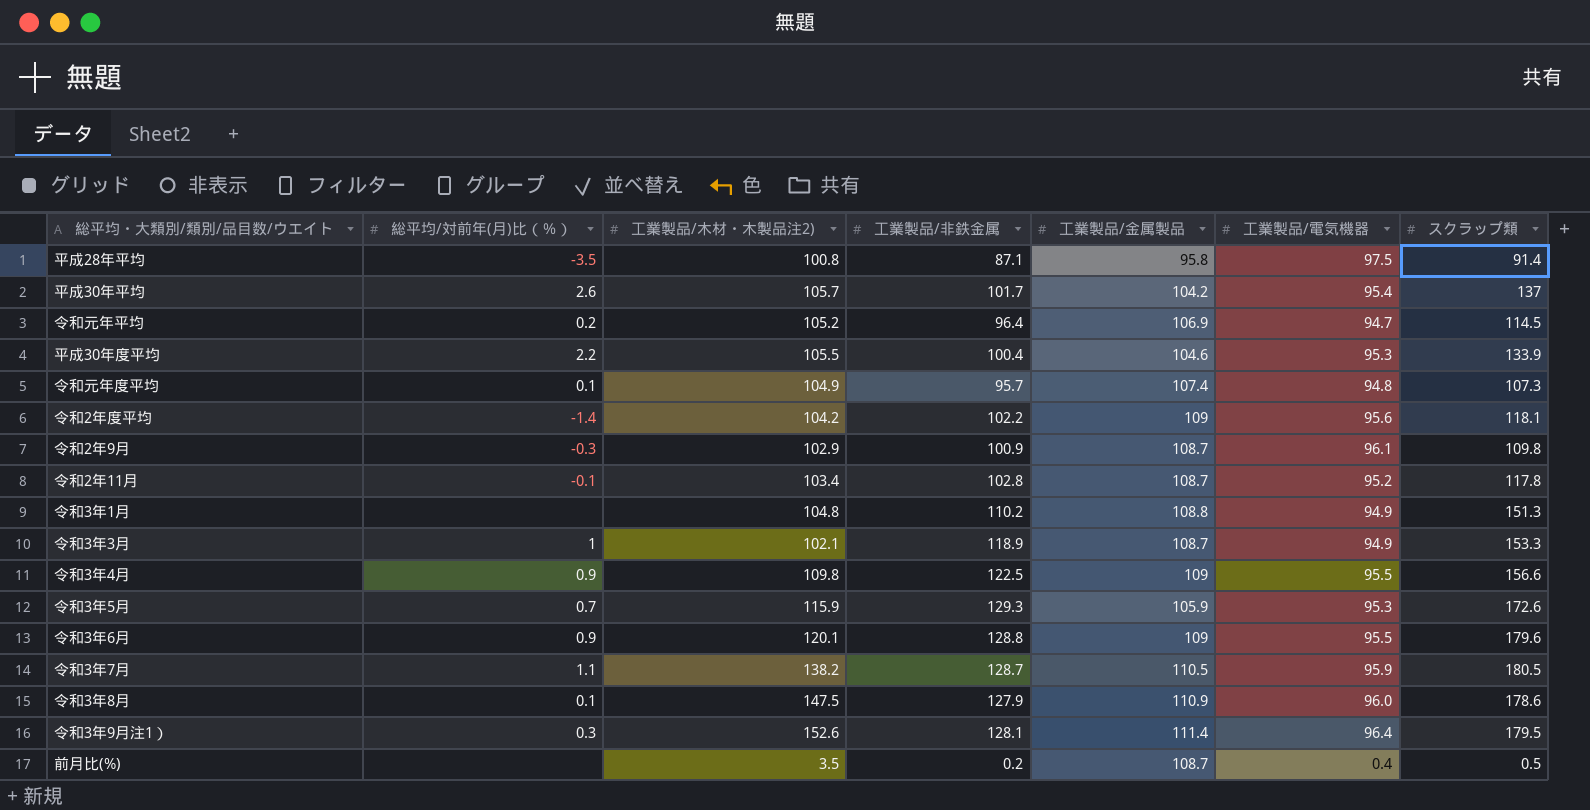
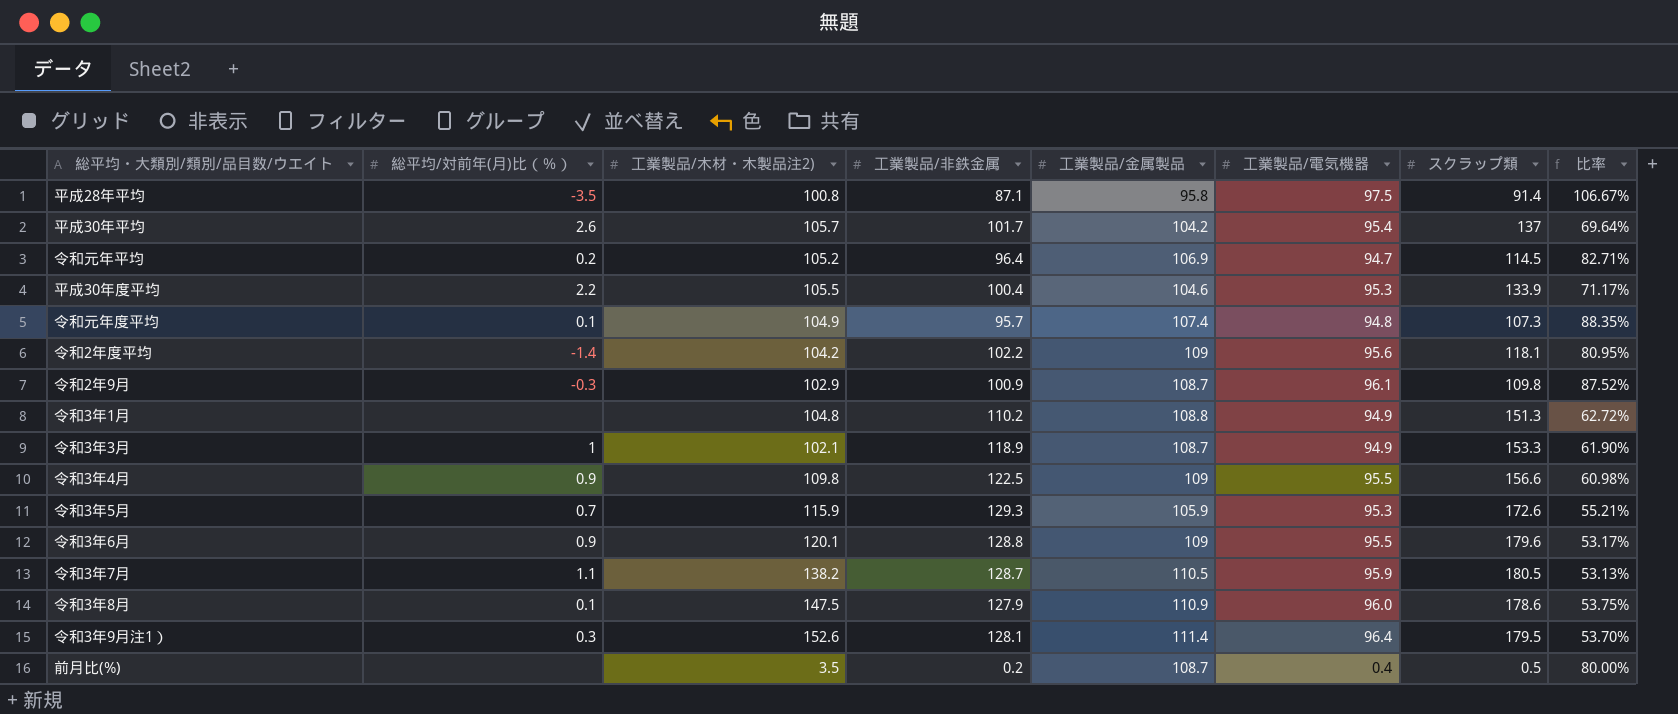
column 比率 | formula: none -> [工業製品/電気機器] / [スクラップ類]
row 令和2年11月: -0.1 | 103.4 | 102.8 | 108.7 | 95.2 | 117.8 -> none

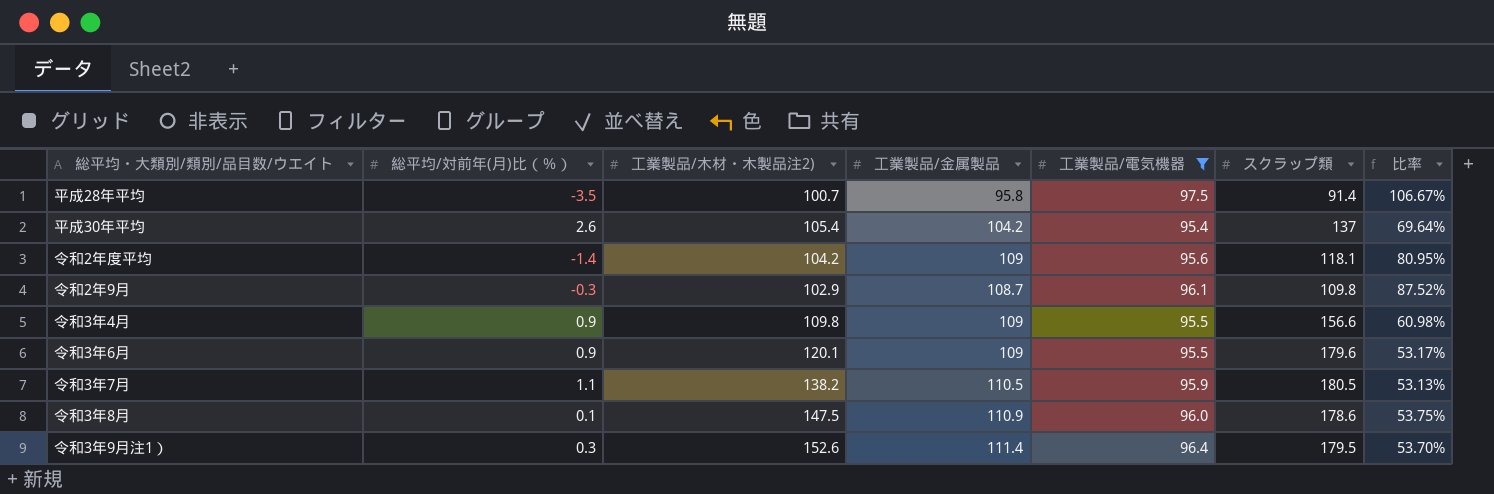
filter: none -> 工業製品/電気機器 >= 95.4
column 工業製品/非鉄金属 | position: 4 -> none
平成28年平均 | 工業製品/木材・木製品注2): 100.8 -> 100.7
平成30年平均 | 工業製品/木材・木製品注2): 105.7 -> 105.4

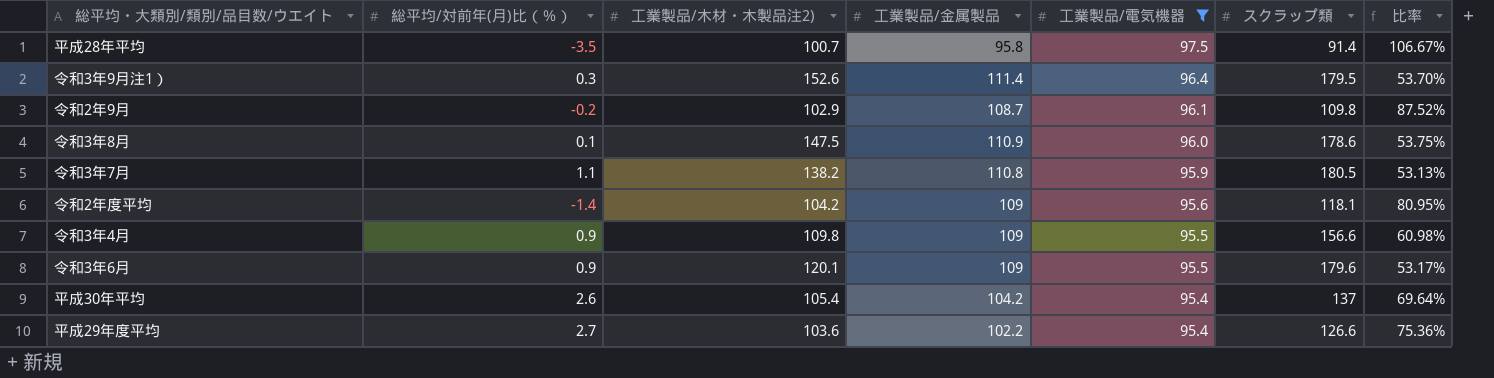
row order: none -> 工業製品/電気機器 descending
令和2年9月 | 総平均/対前年(月)比（％）: -0.3 -> -0.2
令和3年7月 | 工業製品/金属製品: 110.5 -> 110.8
row 平成29年度平均: none -> 2.7 | 103.6 | 102.2 | 95.4 | 126.6 | 75.36%

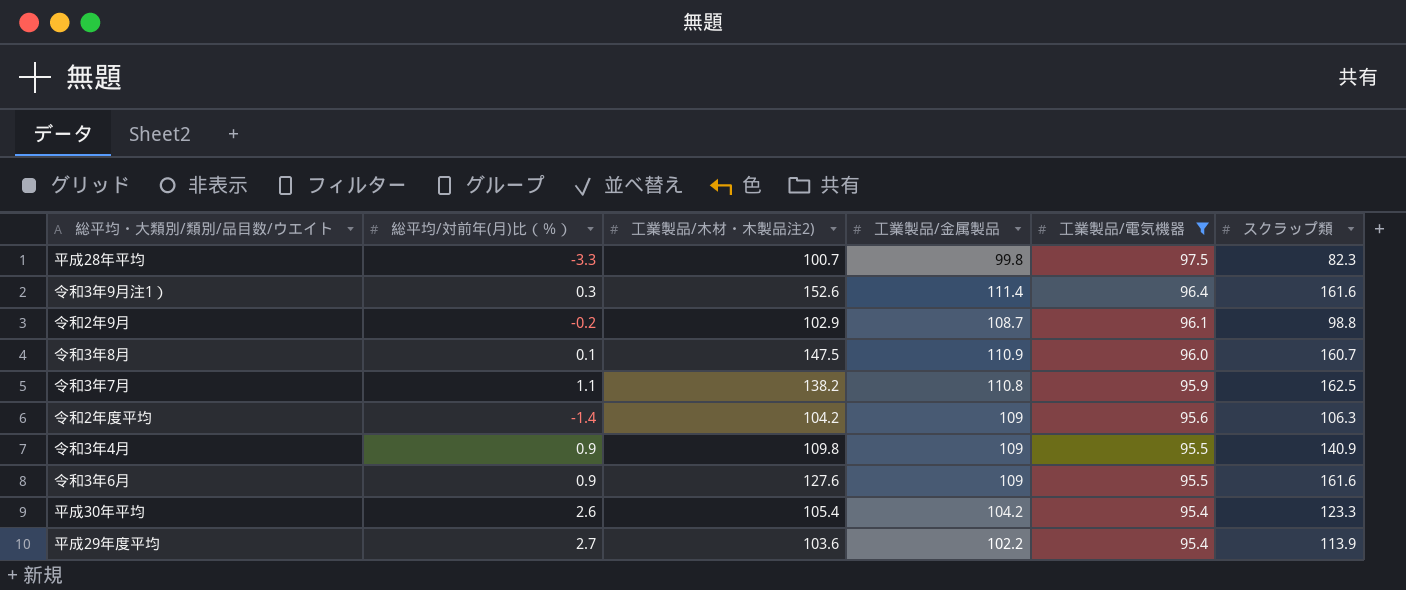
column 比率 | formula: [工業製品/電気機器] / [スクラップ類] -> none
平成28年平均 | 総平均/対前年(月)比（％）: -3.5 -> -3.3
平成28年平均 | 工業製品/金属製品: 95.8 -> 99.8
平成28年平均 | スクラップ類: 91.4 -> 82.3
令和3年9月注1） | スクラップ類: 179.5 -> 161.6
令和2年9月 | スクラップ類: 109.8 -> 98.8
令和3年8月 | スクラップ類: 178.6 -> 160.7
令和3年7月 | スクラップ類: 180.5 -> 162.5
令和2年度平均 | スクラップ類: 118.1 -> 106.3
令和3年4月 | スクラップ類: 156.6 -> 140.9
令和3年6月 | 工業製品/木材・木製品注2): 120.1 -> 127.6
令和3年6月 | スクラップ類: 179.6 -> 161.6
平成30年平均 | スクラップ類: 137 -> 123.3
平成29年度平均 | スクラップ類: 126.6 -> 113.9

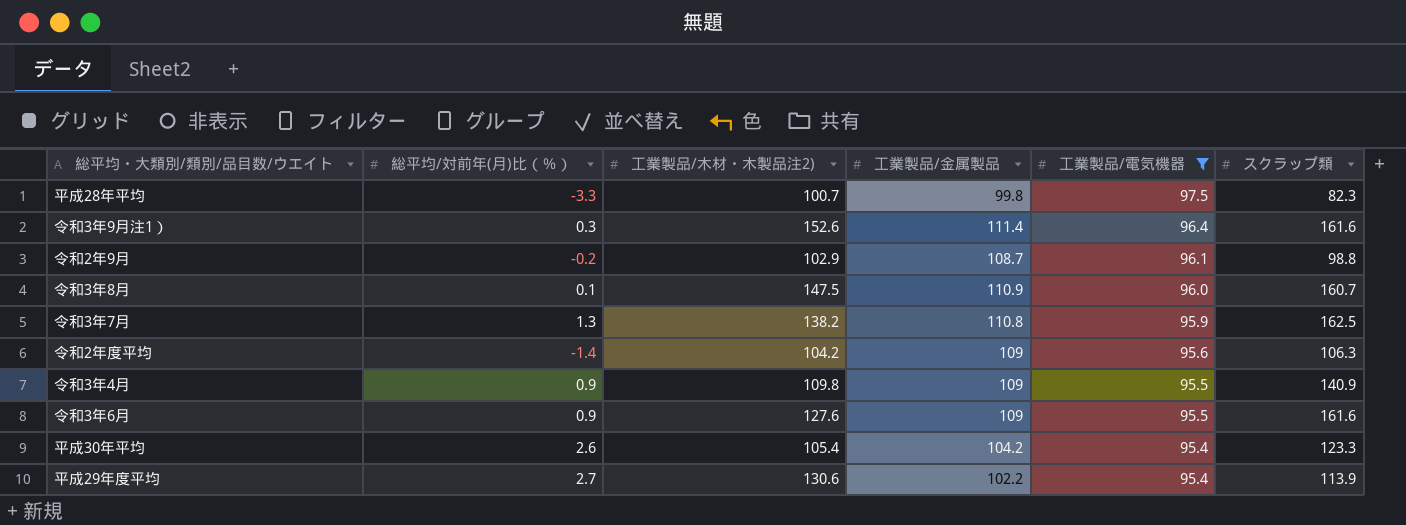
令和3年7月 | 総平均/対前年(月)比（％）: 1.1 -> 1.3
平成29年度平均 | 工業製品/木材・木製品注2): 103.6 -> 130.6

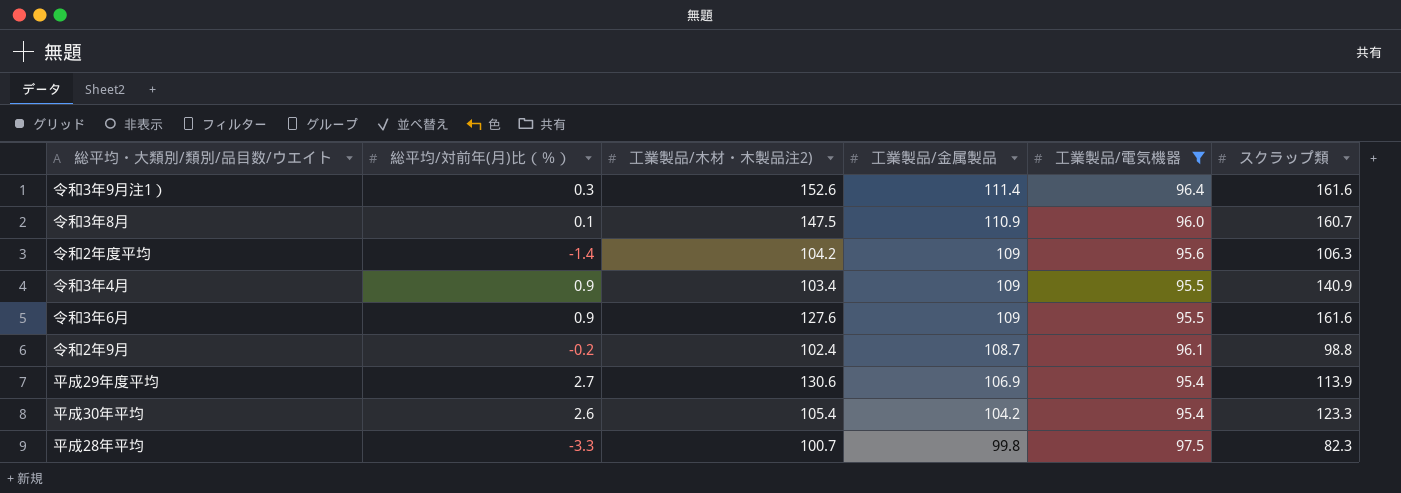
row order: 工業製品/電気機器 descending -> 工業製品/金属製品 descending
row 令和3年7月: 1.3 | 138.2 | 110.8 | 95.9 | 162.5 -> none
令和3年4月 | 工業製品/木材・木製品注2): 109.8 -> 103.4
令和2年9月 | 工業製品/木材・木製品注2): 102.9 -> 102.4
平成29年度平均 | 工業製品/金属製品: 102.2 -> 106.9

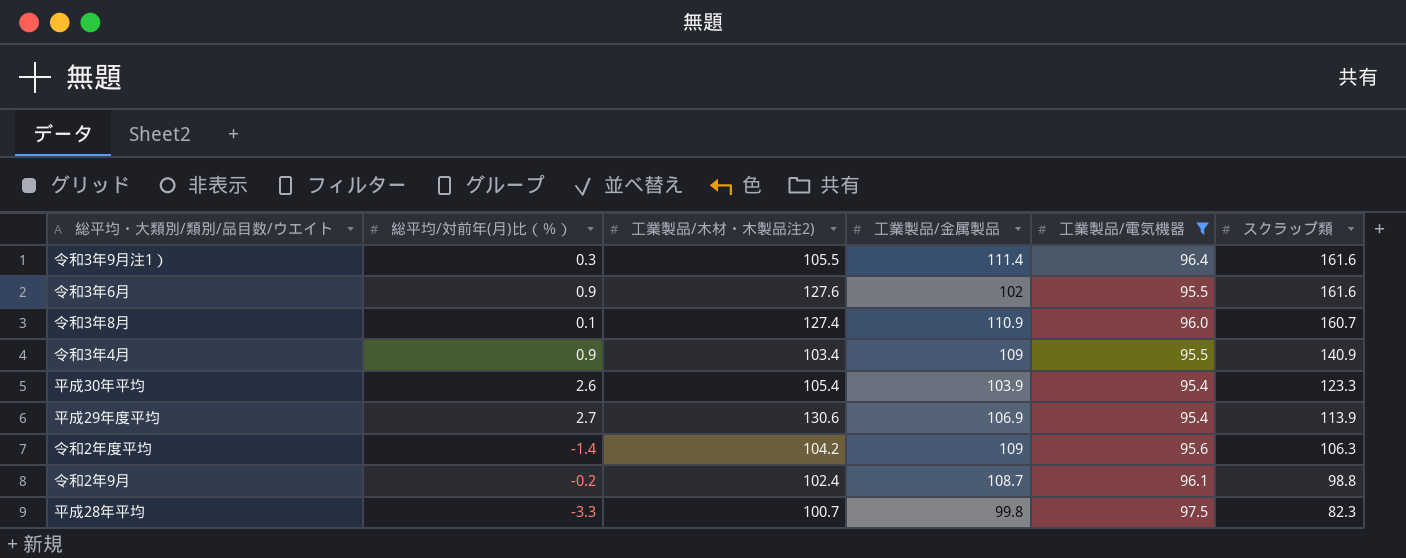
row order: 工業製品/金属製品 descending -> スクラップ類 descending
令和3年9月注1） | 工業製品/木材・木製品注2): 152.6 -> 105.5
令和3年6月 | 工業製品/金属製品: 109 -> 102
令和3年8月 | 工業製品/木材・木製品注2): 147.5 -> 127.4
平成30年平均 | 工業製品/金属製品: 104.2 -> 103.9

